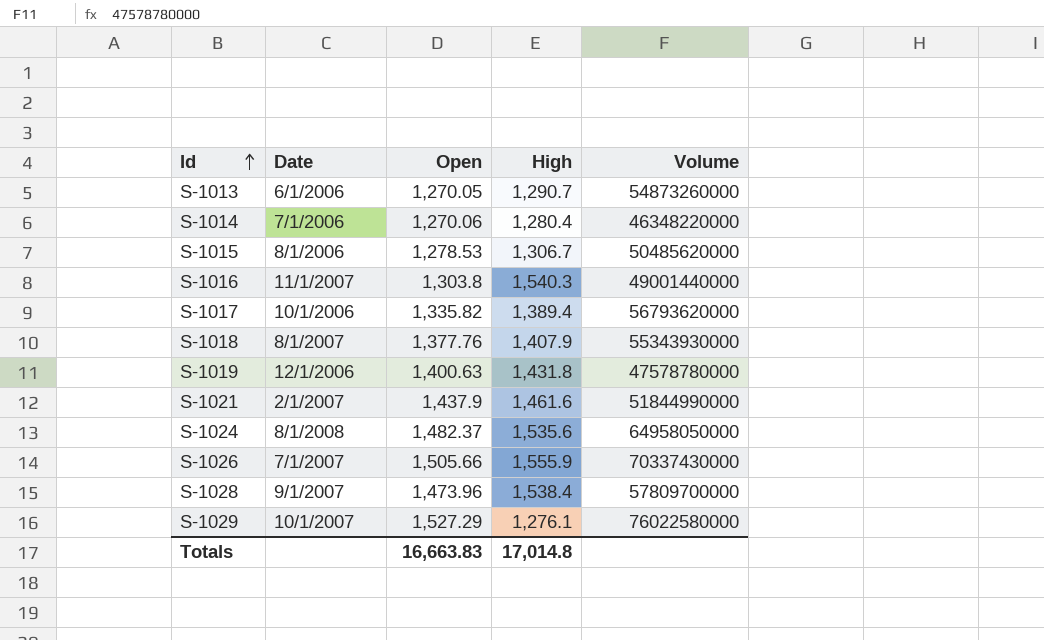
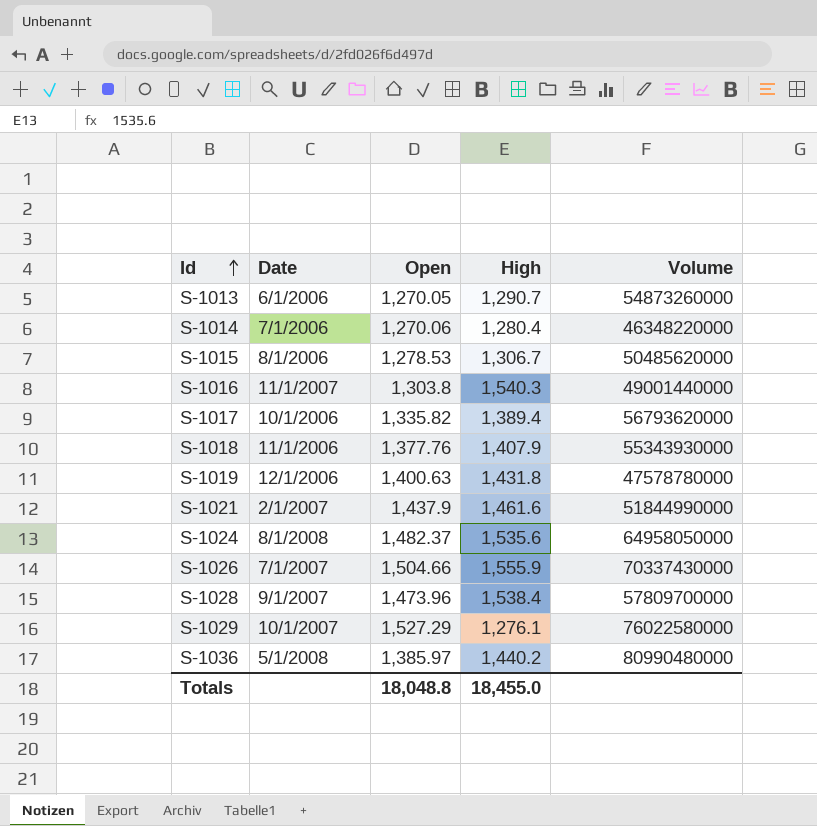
S-1018 | Date: 8/1/2007 -> 11/1/2006
S-1026 | Open: 1,505.66 -> 1,504.66
row S-1036: none -> 5/1/2008 | 1,385.97 | 1,440.2 | 80990480000
Totals | Open: 16,663.83 -> 18,048.8
Totals | High: 17,014.8 -> 18,455.0

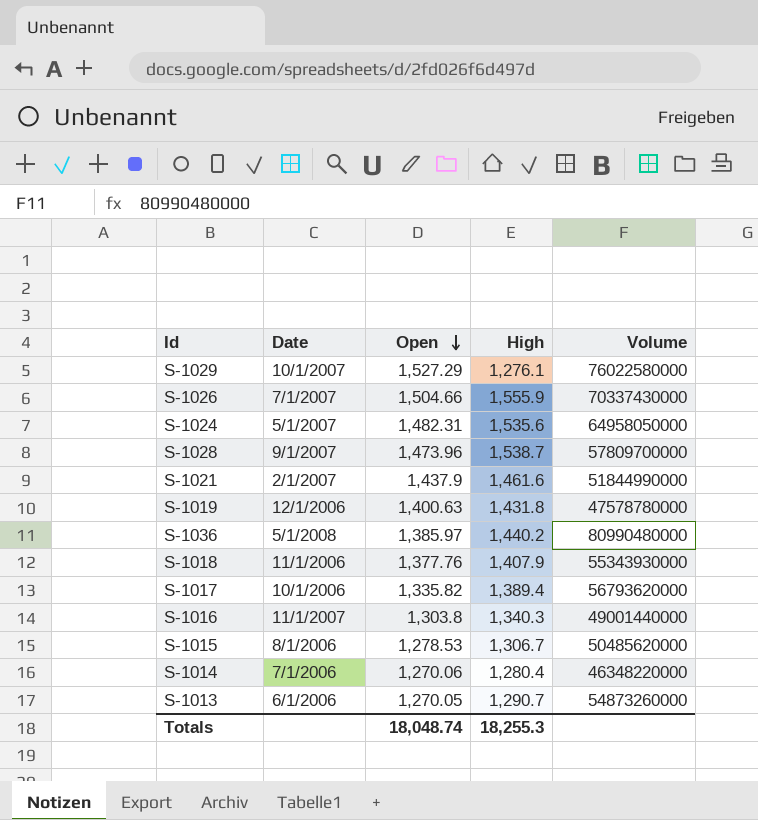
row order: Id ascending -> Open descending
S-1024 | Date: 8/1/2008 -> 5/1/2007
S-1024 | Open: 1,482.37 -> 1,482.31
S-1028 | High: 1,538.4 -> 1,538.7
S-1016 | High: 1,540.3 -> 1,340.3
Totals | Open: 18,048.8 -> 18,048.74
Totals | High: 18,455.0 -> 18,255.3

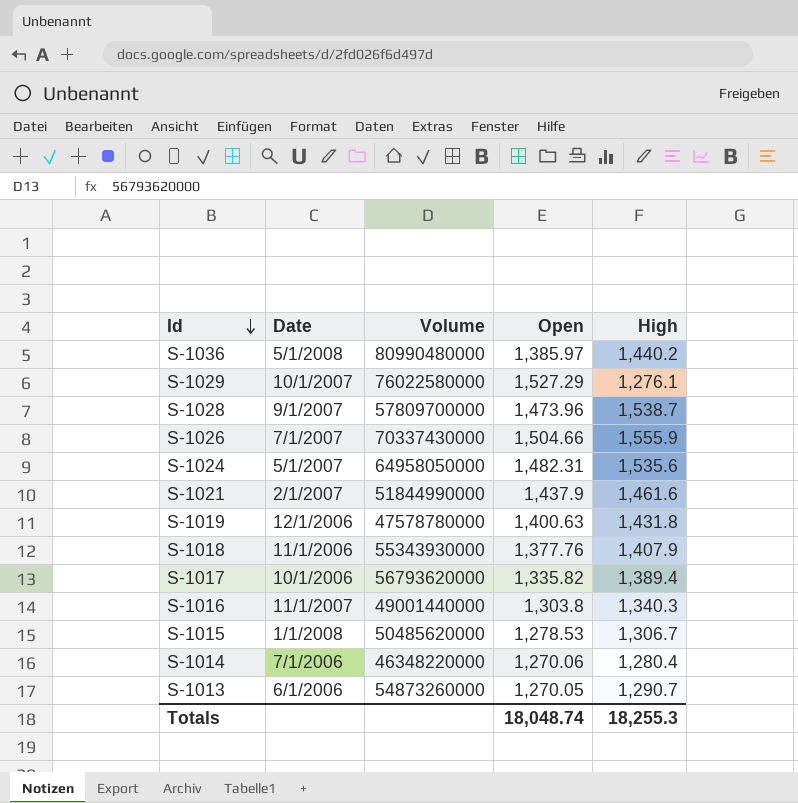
row order: Open descending -> Id descending
column Volume | position: 5 -> 3
S-1015 | Date: 8/1/2006 -> 1/1/2008

